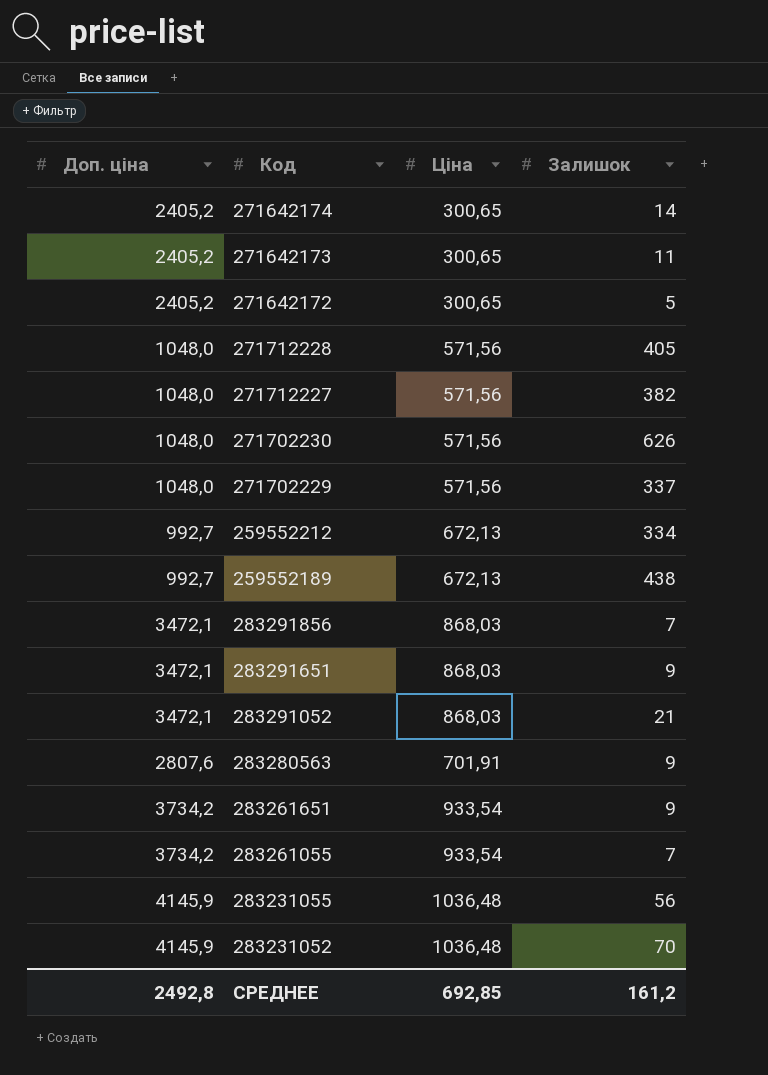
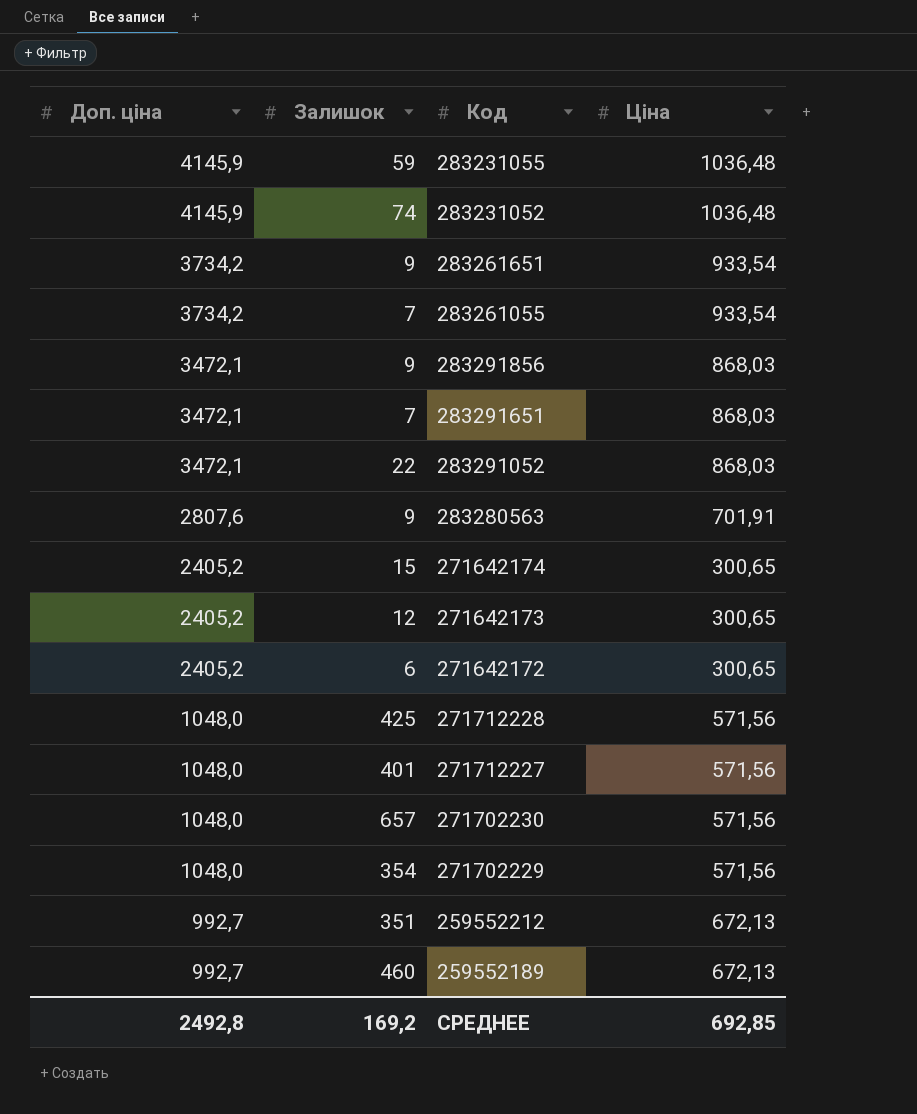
row order: none -> Доп. ціна descending
column Залишок | position: 4 -> 2
283231055 | Залишок: 56 -> 59
283231052 | Залишок: 70 -> 74
283291856 | Залишок: 7 -> 9
283291651 | Залишок: 9 -> 7
283291052 | Залишок: 21 -> 22
271642174 | Залишок: 14 -> 15
271642173 | Залишок: 11 -> 12
271642172 | Залишок: 5 -> 6
271712228 | Залишок: 405 -> 425
271712227 | Залишок: 382 -> 401
271702230 | Залишок: 626 -> 657
271702229 | Залишок: 337 -> 354
259552212 | Залишок: 334 -> 351
259552189 | Залишок: 438 -> 460
СРЕДНЕЕ | Залишок: 161,2 -> 169,2

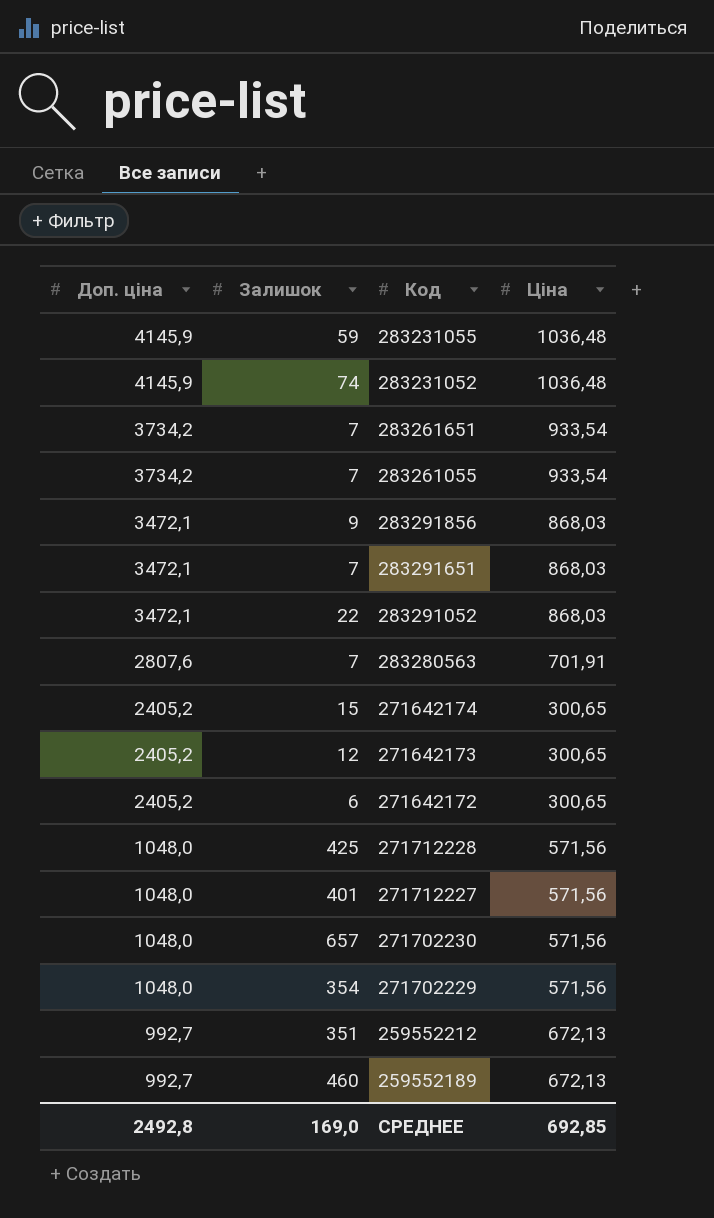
283261651 | Залишок: 9 -> 7
283280563 | Залишок: 9 -> 7
СРЕДНЕЕ | Залишок: 169,2 -> 169,0

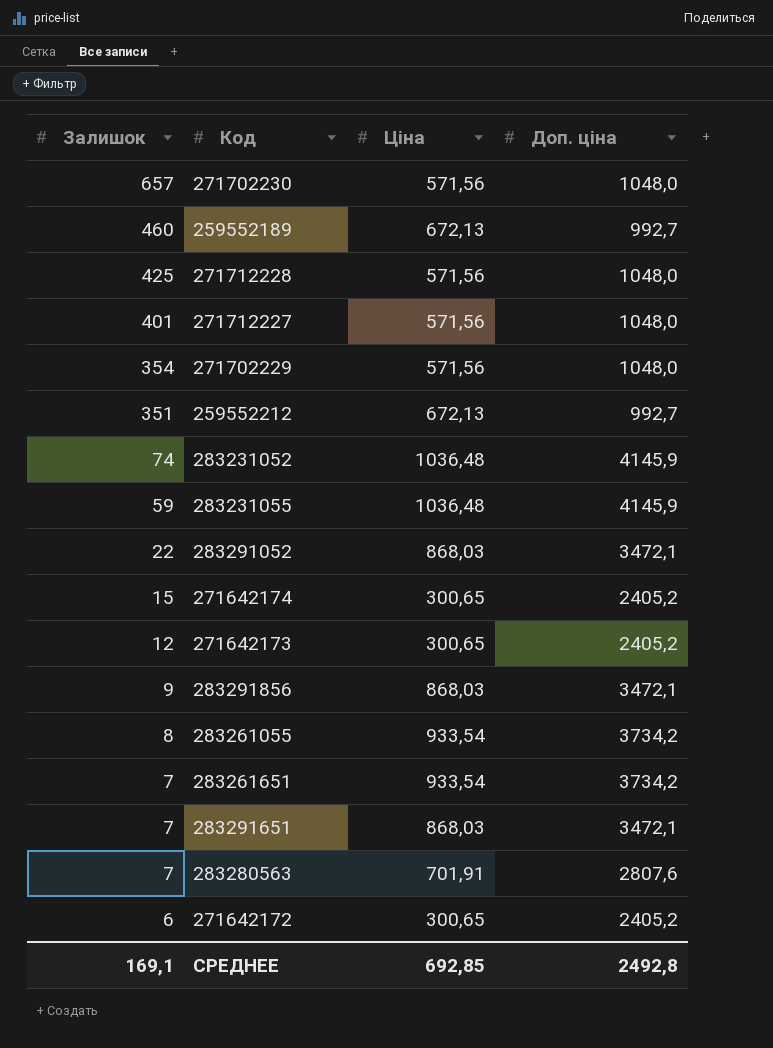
row order: Доп. ціна descending -> Залишок descending
column Доп. ціна | position: 1 -> 4
283261055 | Залишок: 7 -> 8
СРЕДНЕЕ | Залишок: 169,0 -> 169,1

